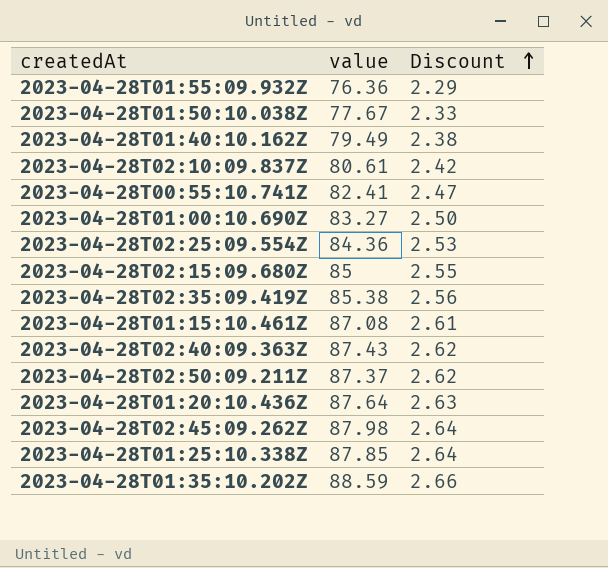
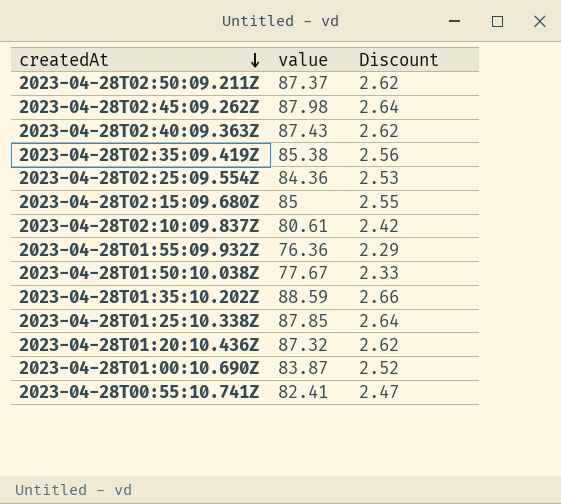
row order: Discount ascending -> createdAt descending
row 2023-04-28T01:40:10.162Z: 79.49 | 2.38 -> none
row 2023-04-28T01:15:10.461Z: 87.08 | 2.61 -> none
2023-04-28T01:20:10.436Z | value: 87.64 -> 87.32
2023-04-28T01:20:10.436Z | Discount: 2.63 -> 2.62
2023-04-28T01:00:10.690Z | value: 83.27 -> 83.87
2023-04-28T01:00:10.690Z | Discount: 2.50 -> 2.52

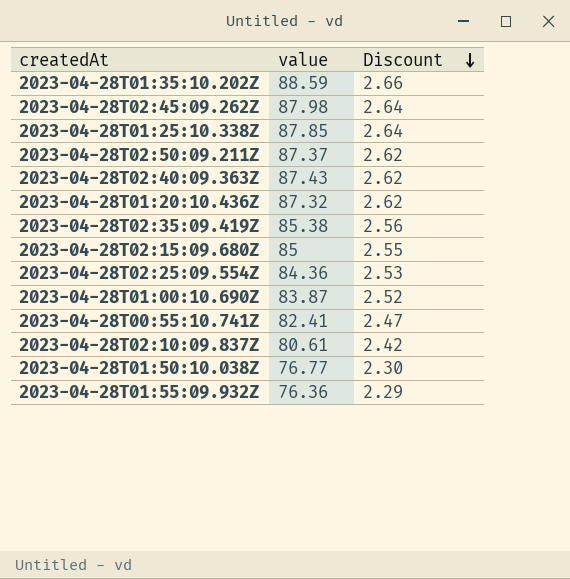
row order: createdAt descending -> Discount descending
2023-04-28T01:50:10.038Z | value: 77.67 -> 76.77
2023-04-28T01:50:10.038Z | Discount: 2.33 -> 2.30

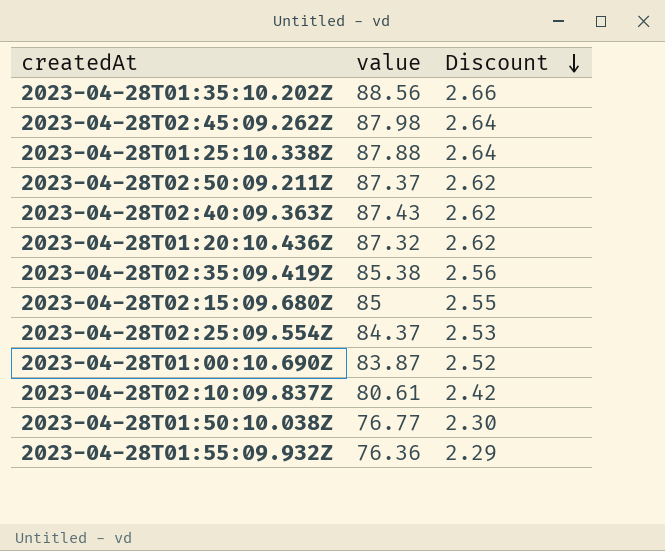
row 2023-04-28T00:55:10.741Z: 82.41 | 2.47 -> none
2023-04-28T01:35:10.202Z | value: 88.59 -> 88.56
2023-04-28T01:25:10.338Z | value: 87.85 -> 87.88
2023-04-28T02:25:09.554Z | value: 84.36 -> 84.37

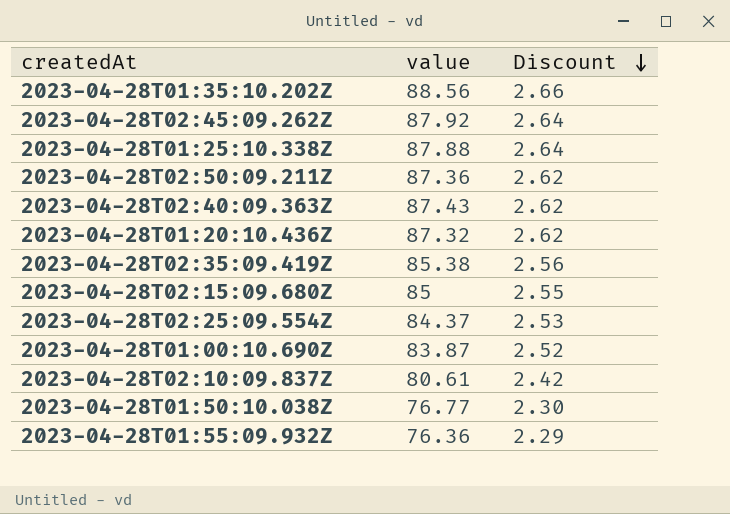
2023-04-28T02:45:09.262Z | value: 87.98 -> 87.92
2023-04-28T02:50:09.211Z | value: 87.37 -> 87.36

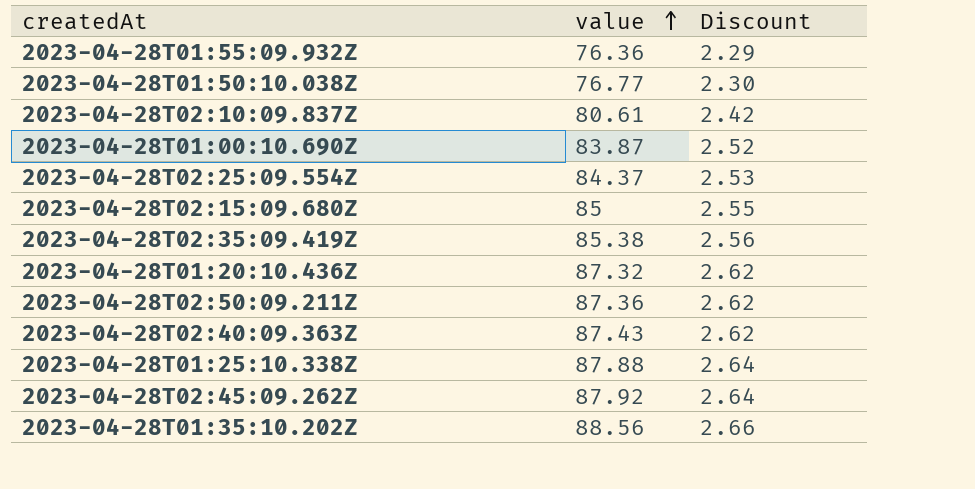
row order: Discount descending -> value ascending

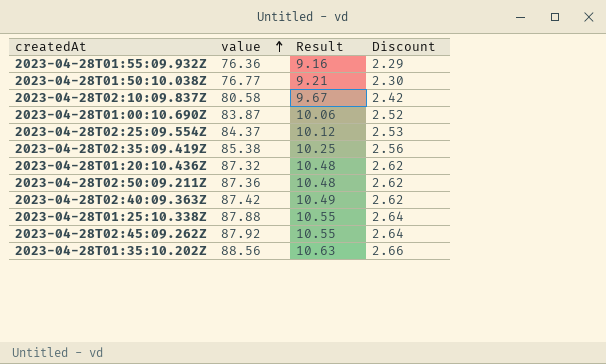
column Result | formula: none -> [value] * 0.12
row 2023-04-28T02:15:09.680Z: 85 | 2.55 -> none
2023-04-28T02:10:09.837Z | value: 80.61 -> 80.58
2023-04-28T02:40:09.363Z | value: 87.43 -> 87.42

